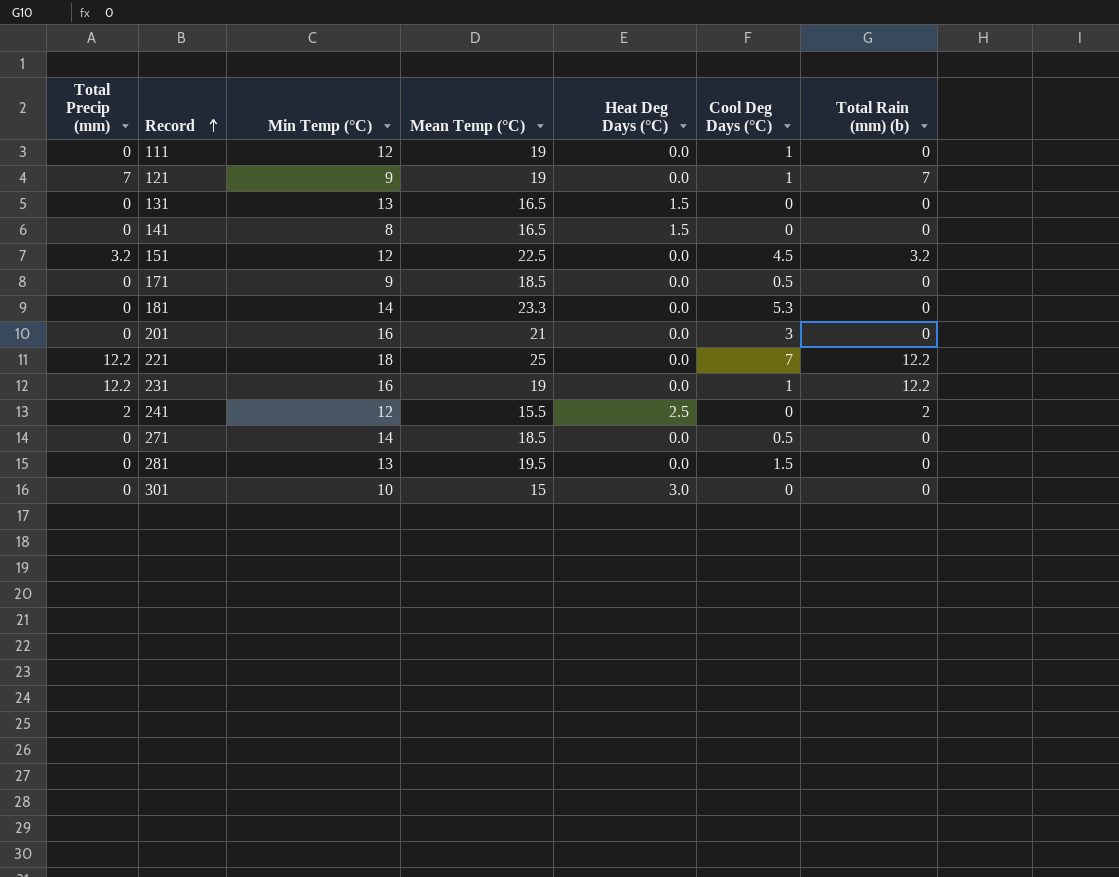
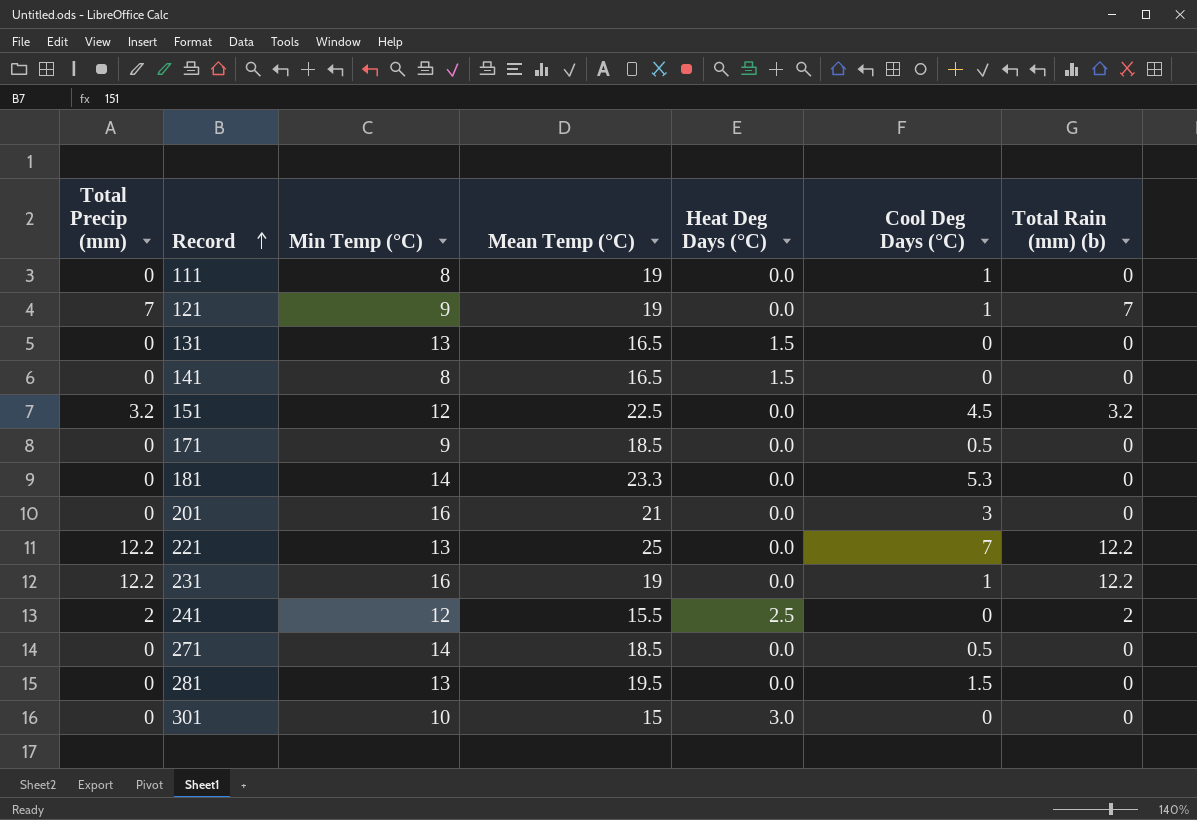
111 | Min Temp (°C): 12 -> 8
221 | Min Temp (°C): 18 -> 13

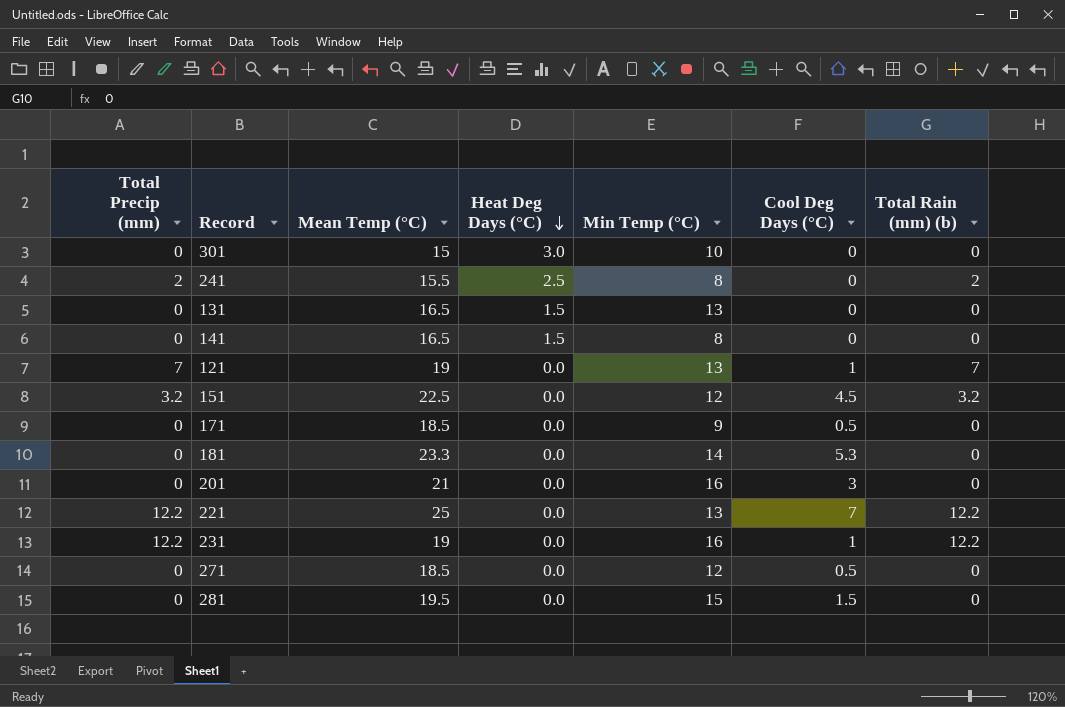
row order: Record ascending -> Heat Deg Days (°C) descending
column Min Temp (°C) | position: 3 -> 5
row 111: 0 | 8 | 19 | 0.0 | 1 | 0 -> none
241 | Min Temp (°C): 12 -> 8
121 | Min Temp (°C): 9 -> 13
271 | Min Temp (°C): 14 -> 12
281 | Min Temp (°C): 13 -> 15

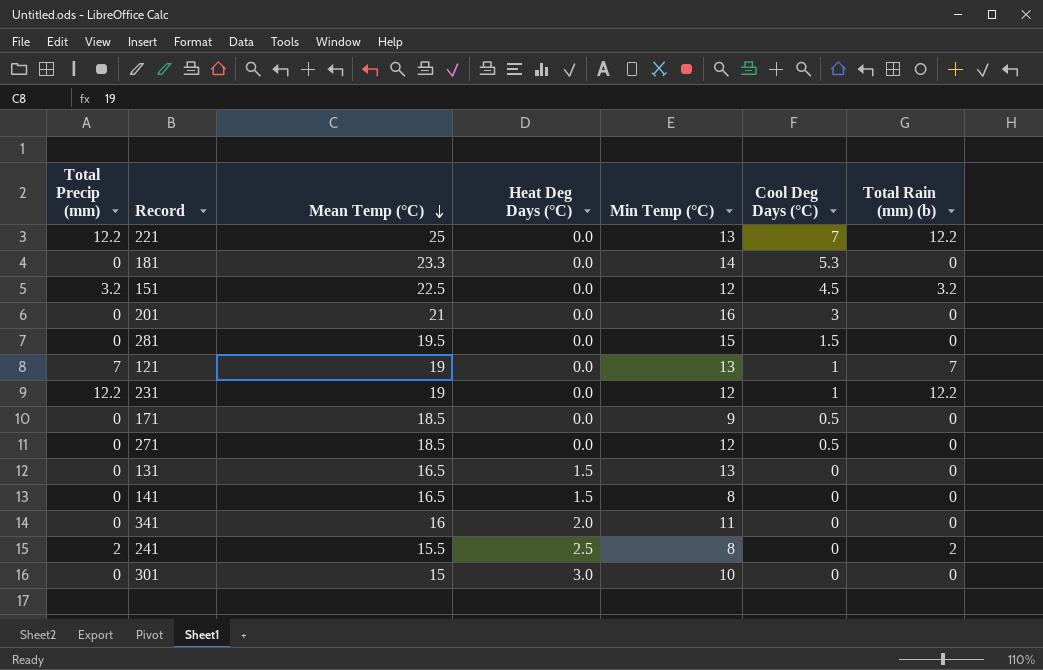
row order: Heat Deg Days (°C) descending -> Mean Temp (°C) descending
231 | Min Temp (°C): 16 -> 12
row 341: none -> 0 | 16 | 2.0 | 11 | 0 | 0

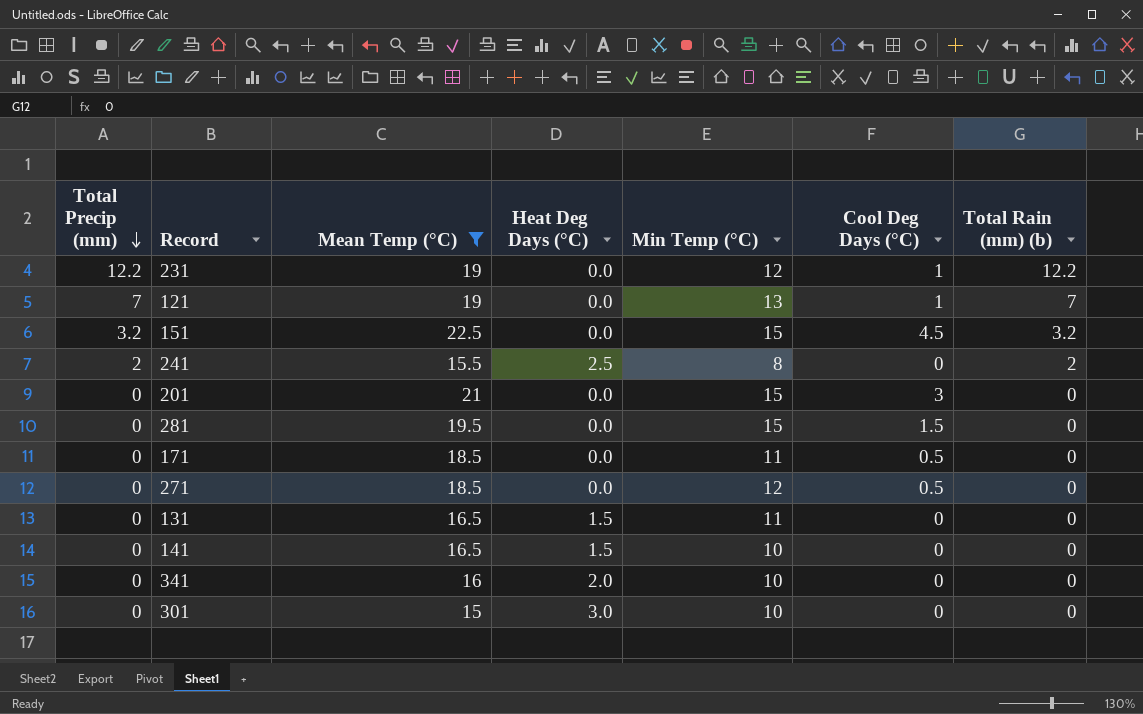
filter: none -> Mean Temp (°C) <= 22.5
row order: Mean Temp (°C) descending -> Total Precip (mm) descending
151 | Min Temp (°C): 12 -> 15
201 | Min Temp (°C): 16 -> 15
171 | Min Temp (°C): 9 -> 11
131 | Min Temp (°C): 13 -> 11
141 | Min Temp (°C): 8 -> 10
341 | Min Temp (°C): 11 -> 10

